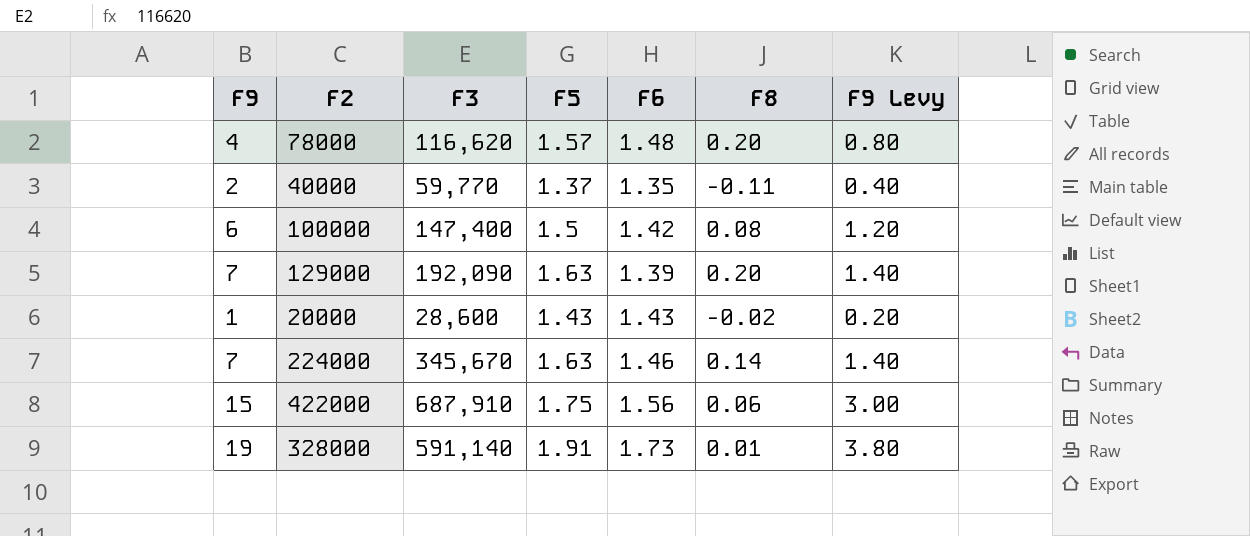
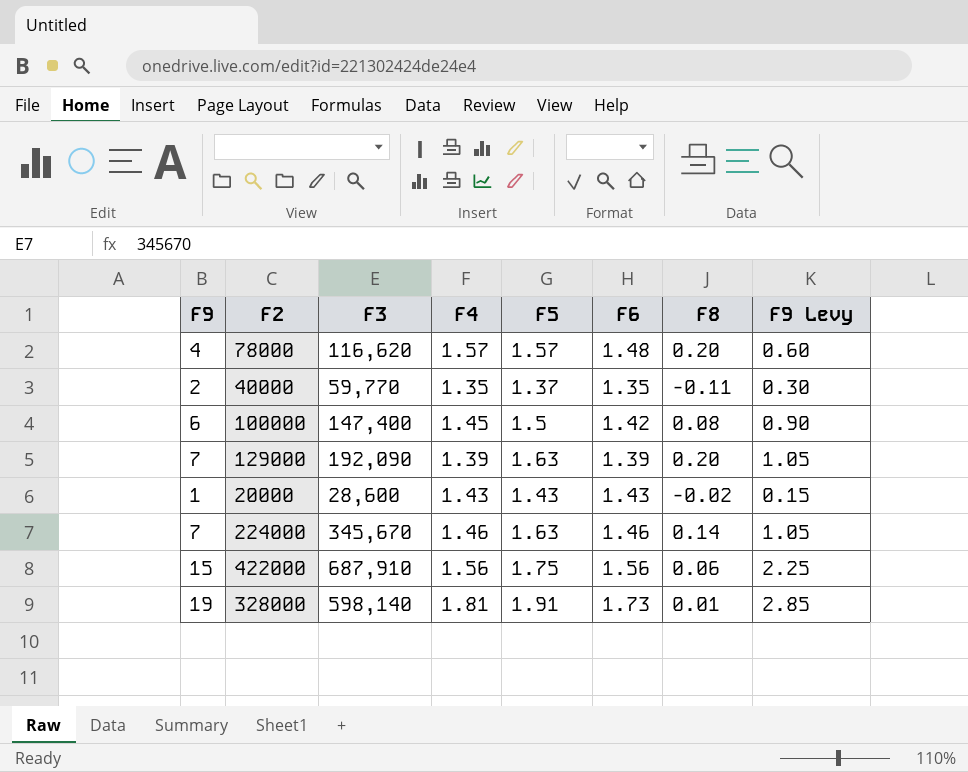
column F4 | position: none -> 4
column F9 Levy | formula: [F9] * 0.2 -> [F9] * 0.15
328000 | F3: 591,140 -> 598,140

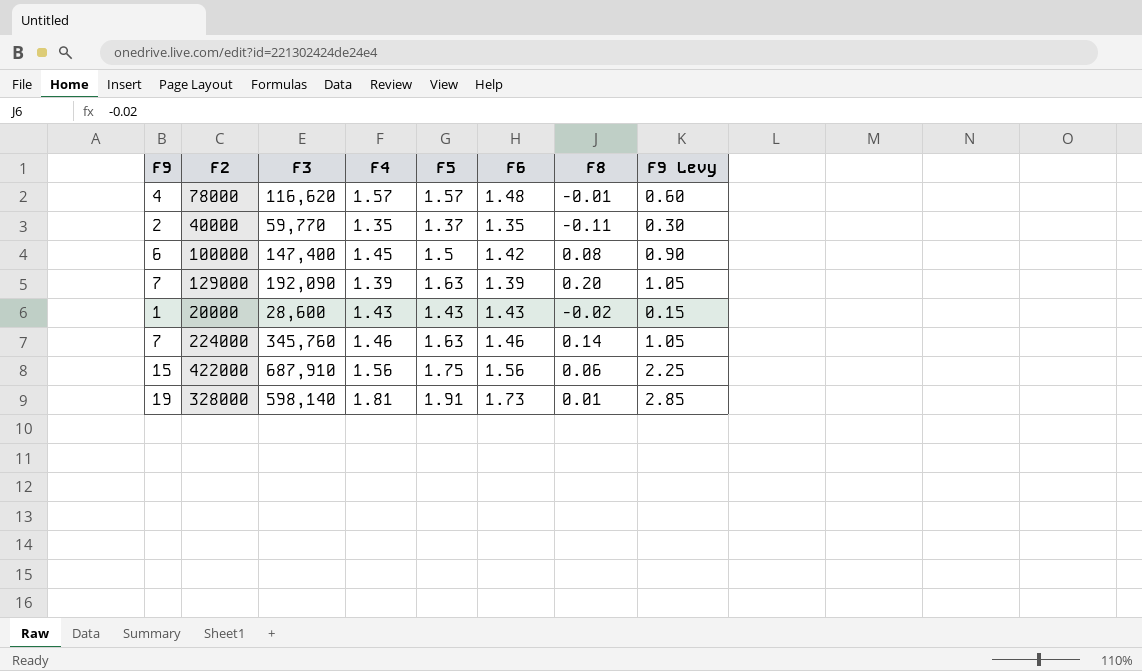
78000 | F8: 0.20 -> -0.01
224000 | F3: 345,670 -> 345,760

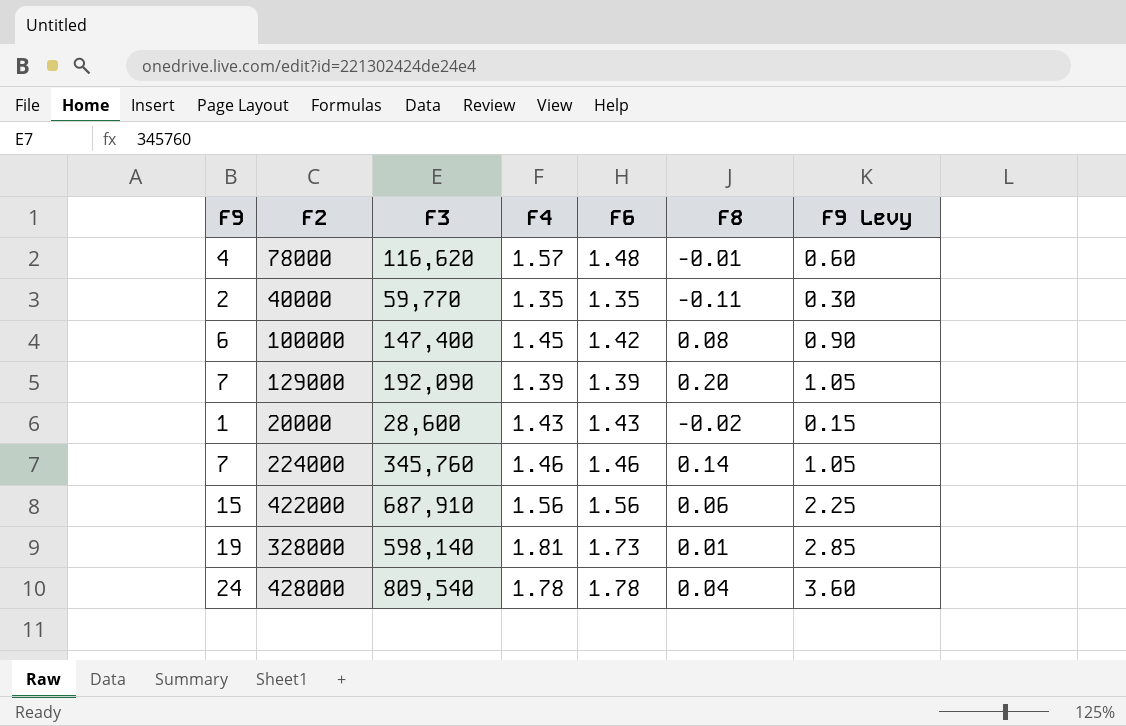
column F5 | position: 5 -> none
row 428000: none -> 24 | 809,540 | 1.78 | 1.78 | 0.04 | 3.60

